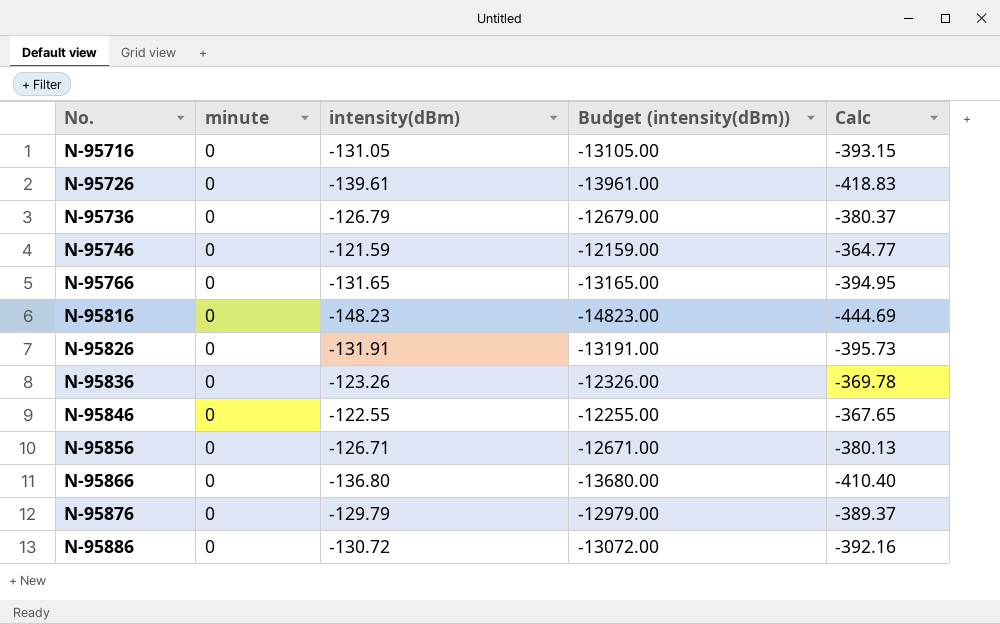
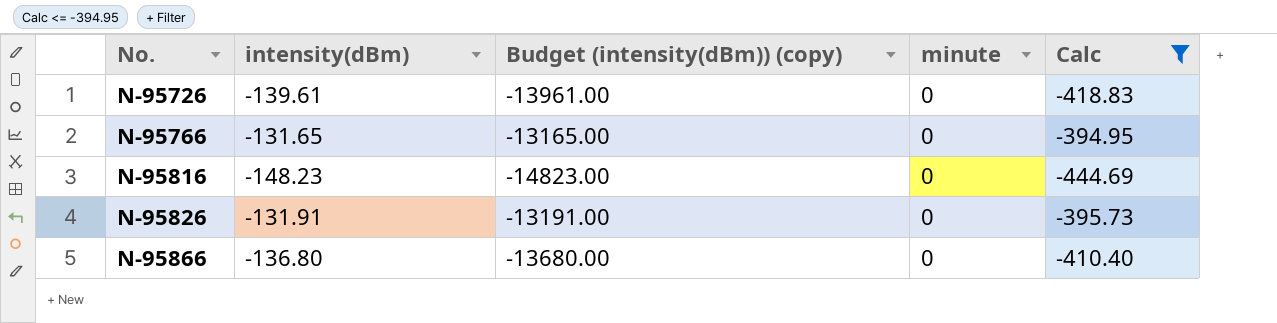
filter: none -> Calc <= -394.95
column name: Budget (intensity(dBm)) -> Budget (intensity(dBm)) (copy)
column minute | position: 2 -> 4

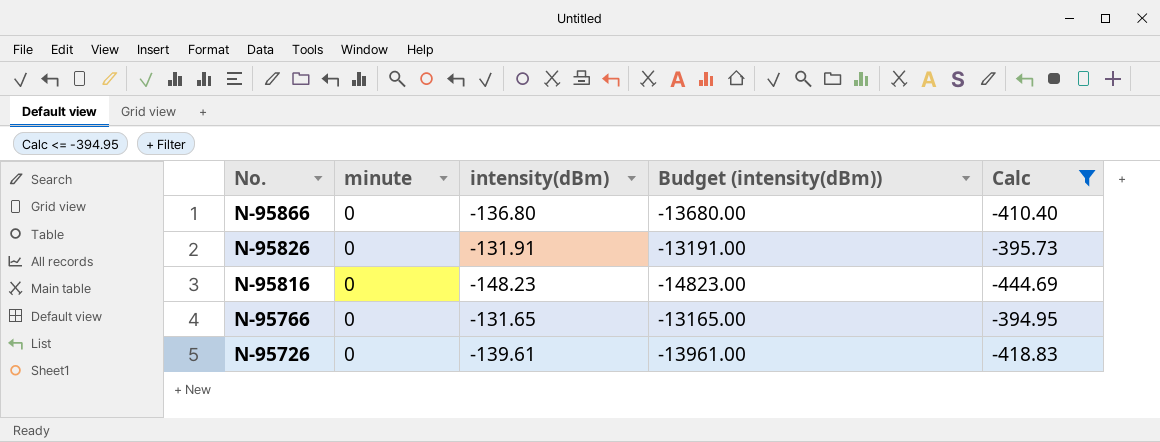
row order: No. ascending -> No. descending
column minute | position: 4 -> 2
column name: Budget (intensity(dBm)) (copy) -> Budget (intensity(dBm))

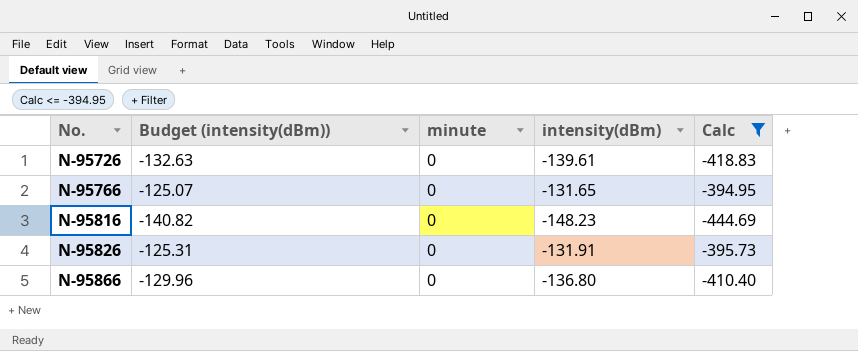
row order: No. descending -> No. ascending
column Budget (intensity(dBm)) | formula: [intensity(dBm)] * 100 -> [intensity(dBm)] * 0.95
column Budget (intensity(dBm)) | position: 4 -> 2

